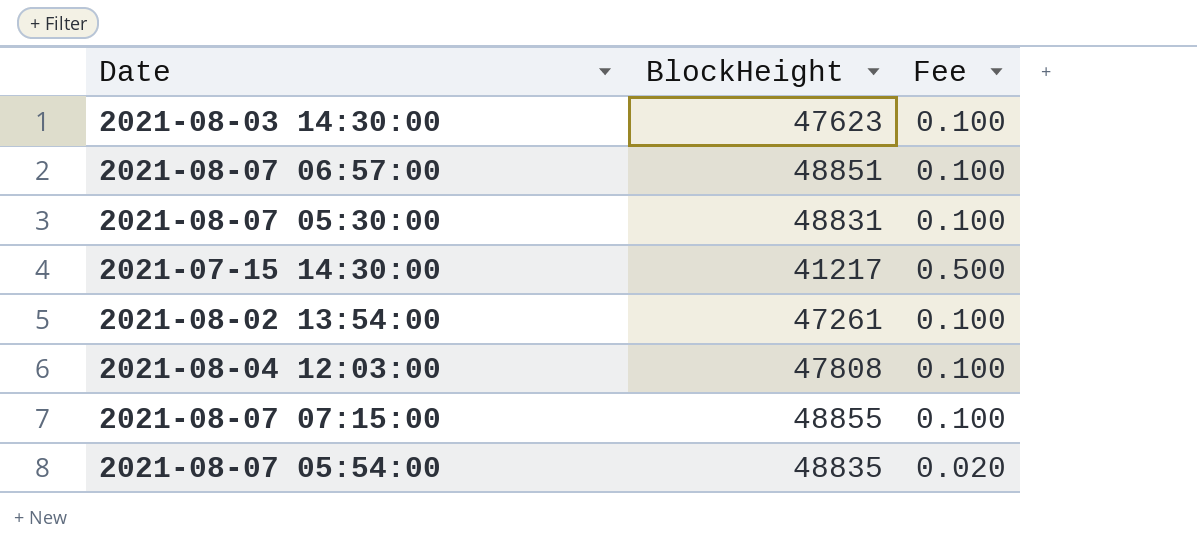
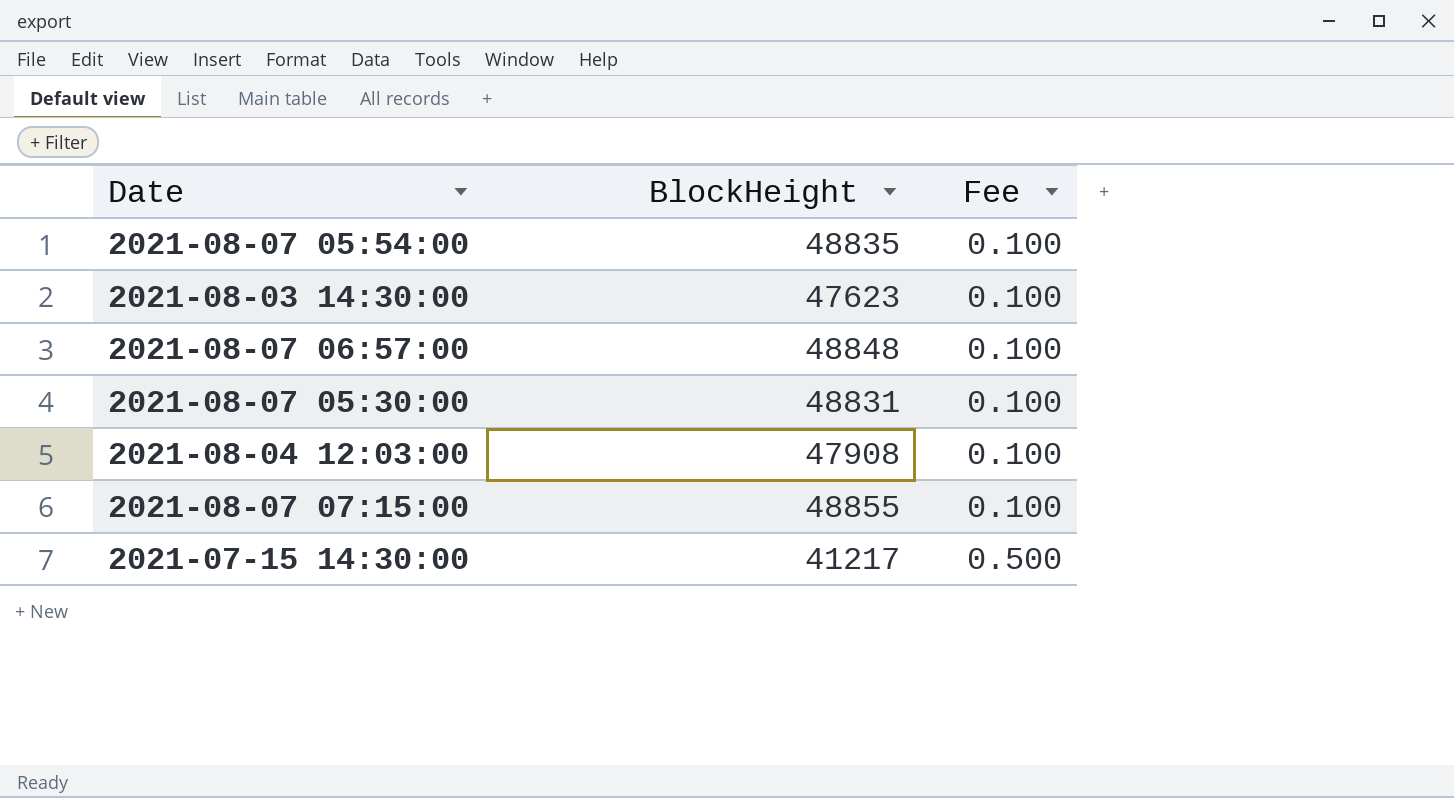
row order: none -> Fee ascending
row 2021-08-02 13:54:00: 47261 | 0.100 -> none
2021-08-07 05:54:00 | Fee: 0.020 -> 0.100
2021-08-07 06:57:00 | BlockHeight: 48851 -> 48848
2021-08-04 12:03:00 | BlockHeight: 47808 -> 47908

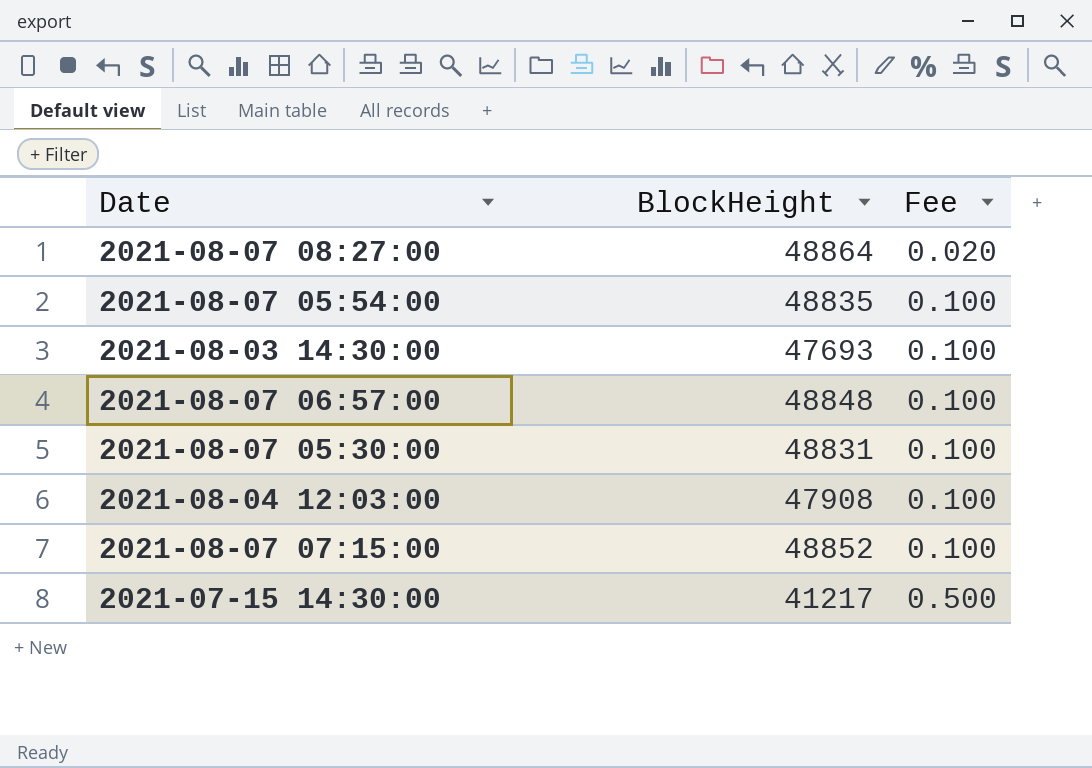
row 2021-08-07 08:27:00: none -> 48864 | 0.020
2021-08-03 14:30:00 | BlockHeight: 47623 -> 47693
2021-08-07 07:15:00 | BlockHeight: 48855 -> 48852

